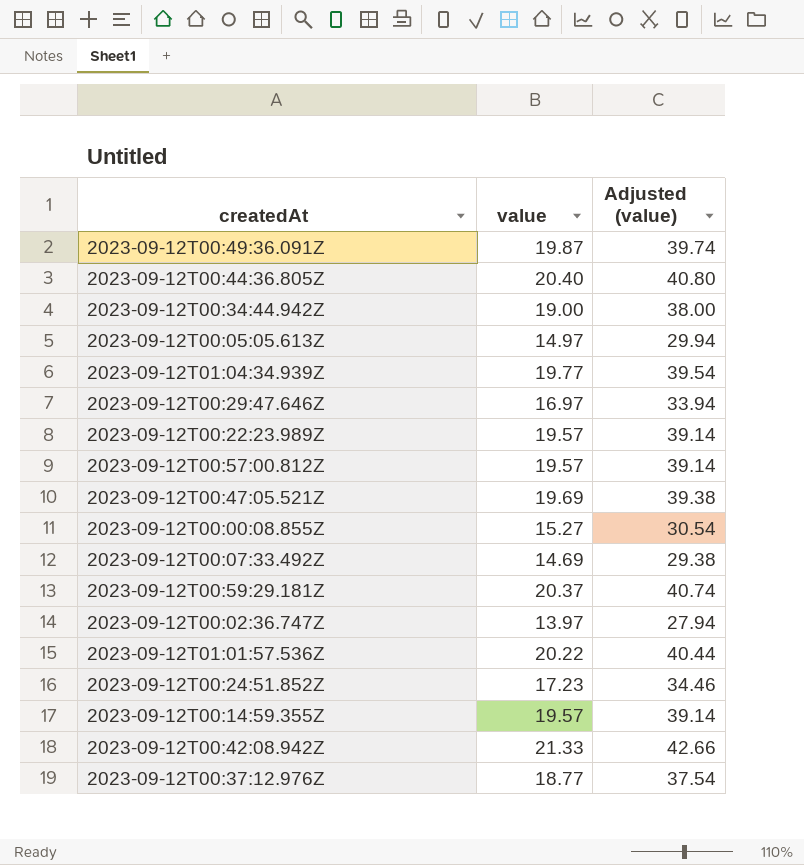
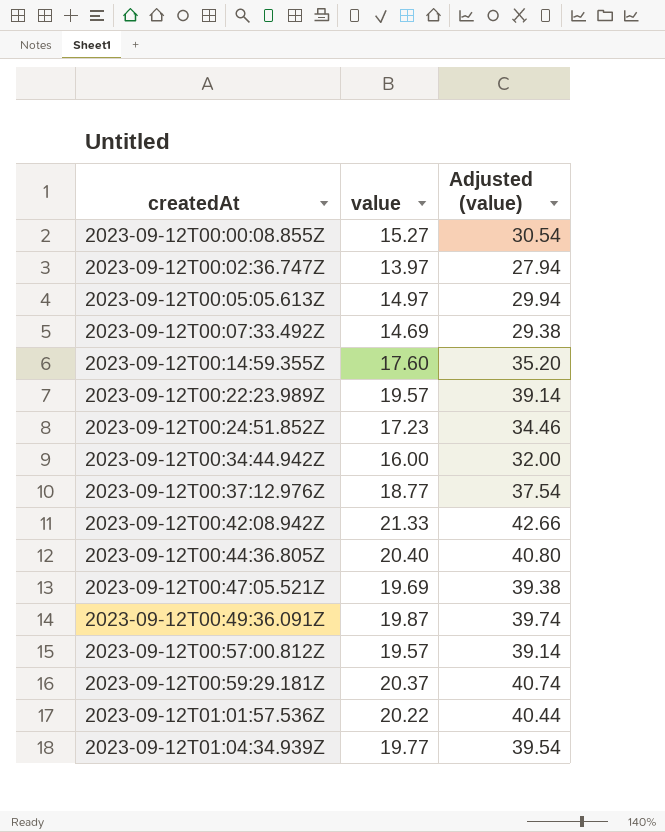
row order: none -> createdAt ascending
row 2023-09-12T00:29:47.646Z: 16.97 | 33.94 -> none
2023-09-12T00:14:59.355Z | value: 19.57 -> 17.60
2023-09-12T00:14:59.355Z | Adjusted (value): 39.14 -> 35.20
2023-09-12T00:34:44.942Z | value: 19.00 -> 16.00
2023-09-12T00:34:44.942Z | Adjusted (value): 38.00 -> 32.00

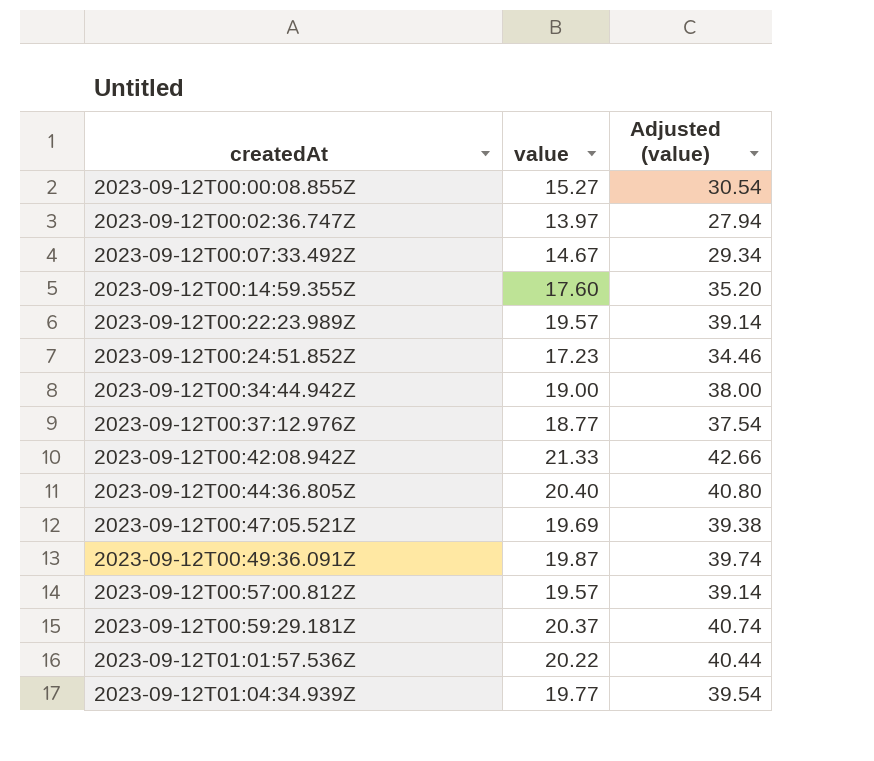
row 2023-09-12T00:05:05.613Z: 14.97 | 29.94 -> none
2023-09-12T00:07:33.492Z | value: 14.69 -> 14.67
2023-09-12T00:07:33.492Z | Adjusted (value): 29.38 -> 29.34
2023-09-12T00:34:44.942Z | value: 16.00 -> 19.00
2023-09-12T00:34:44.942Z | Adjusted (value): 32.00 -> 38.00

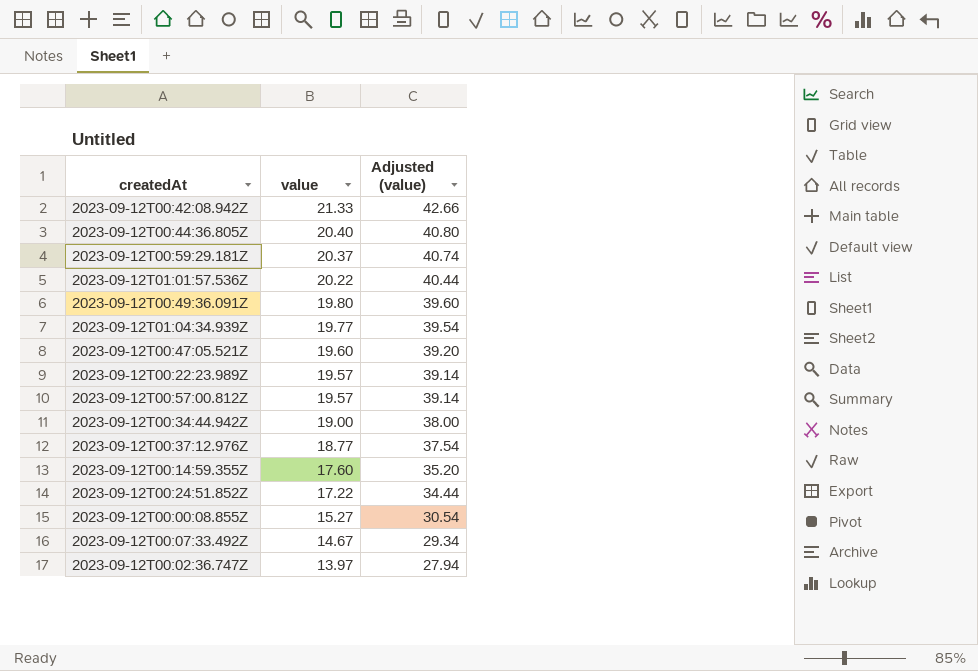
row order: createdAt ascending -> value descending
2023-09-12T00:49:36.091Z | value: 19.87 -> 19.80
2023-09-12T00:49:36.091Z | Adjusted (value): 39.74 -> 39.60
2023-09-12T00:47:05.521Z | value: 19.69 -> 19.60
2023-09-12T00:47:05.521Z | Adjusted (value): 39.38 -> 39.20
2023-09-12T00:24:51.852Z | value: 17.23 -> 17.22
2023-09-12T00:24:51.852Z | Adjusted (value): 34.46 -> 34.44

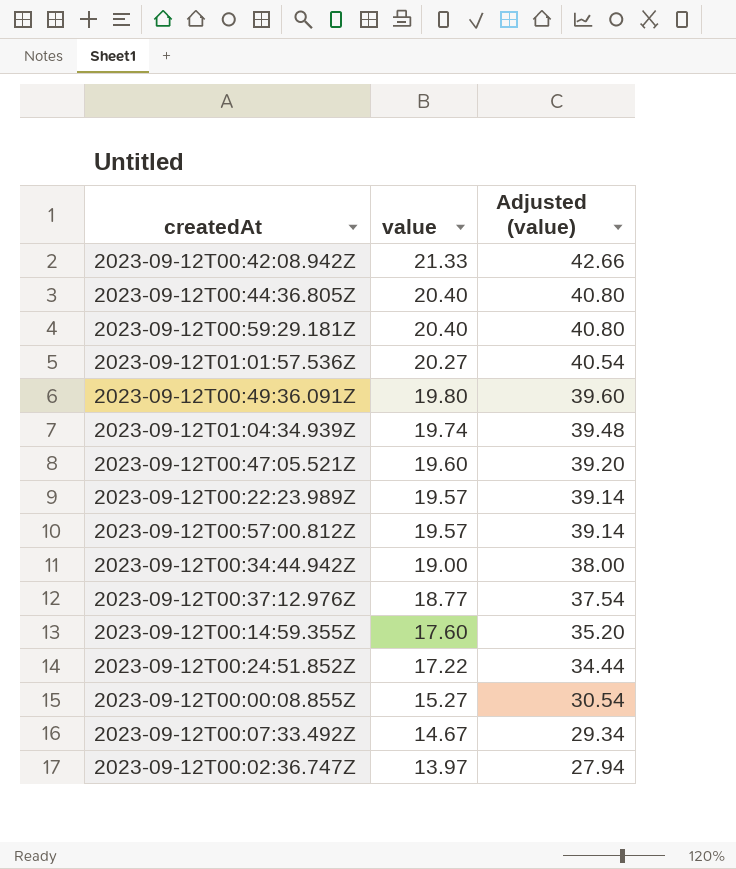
2023-09-12T00:59:29.181Z | value: 20.37 -> 20.40
2023-09-12T00:59:29.181Z | Adjusted (value): 40.74 -> 40.80
2023-09-12T01:01:57.536Z | value: 20.22 -> 20.27
2023-09-12T01:01:57.536Z | Adjusted (value): 40.44 -> 40.54
2023-09-12T01:04:34.939Z | value: 19.77 -> 19.74
2023-09-12T01:04:34.939Z | Adjusted (value): 39.54 -> 39.48

